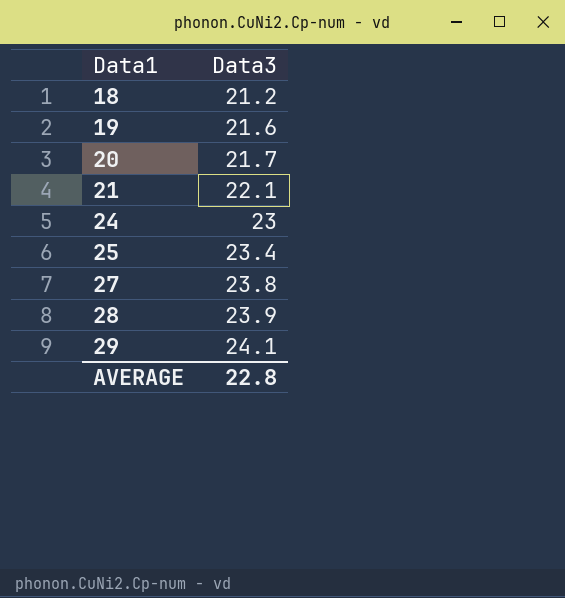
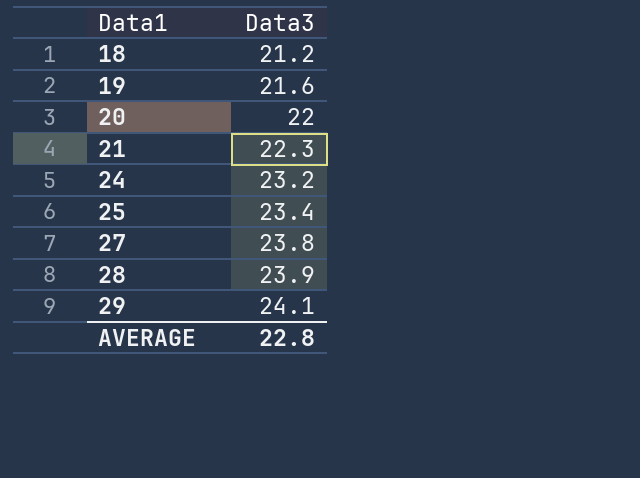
20 | Data3: 21.7 -> 22
21 | Data3: 22.1 -> 22.3
24 | Data3: 23 -> 23.2

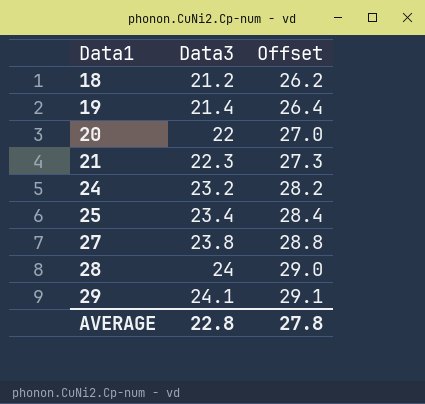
column Offset | formula: none -> [Data3] + 5
19 | Data3: 21.6 -> 21.4
28 | Data3: 23.9 -> 24

